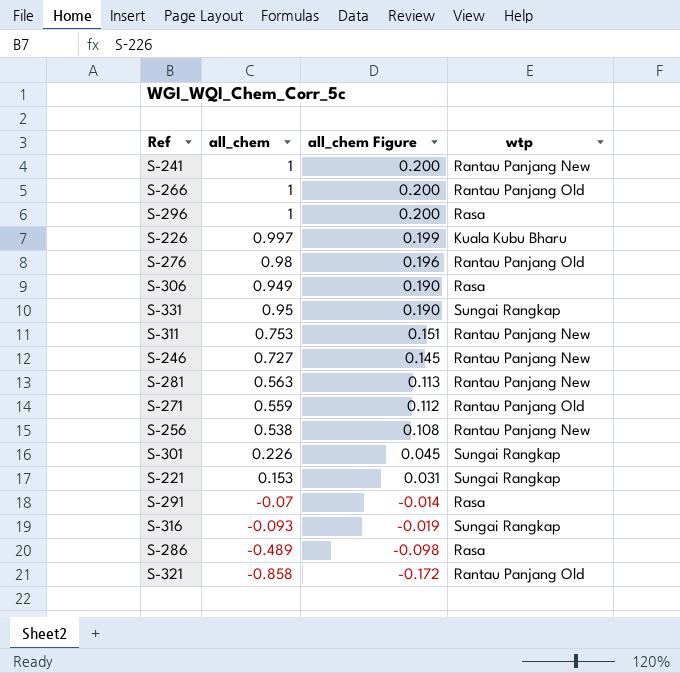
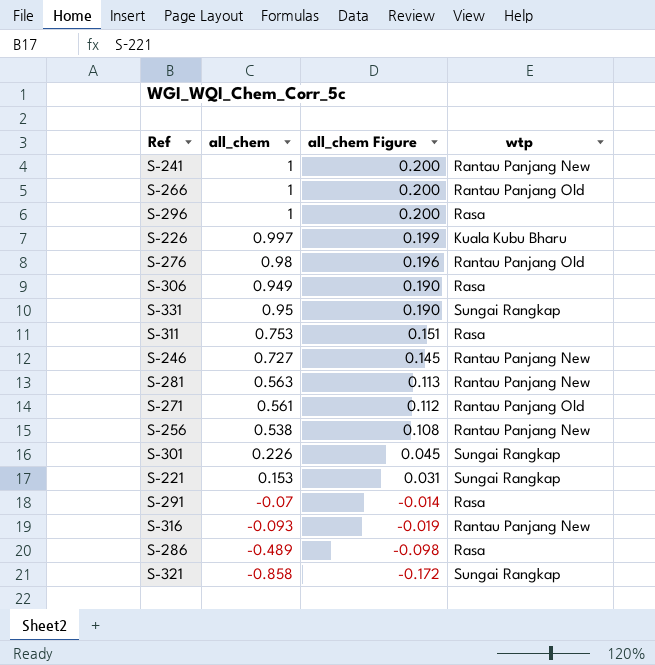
S-311 | wtp: Rantau Panjang New -> Rasa
S-271 | all_chem: 0.559 -> 0.561
S-316 | wtp: Sungai Rangkap -> Rantau Panjang New
S-321 | wtp: Rantau Panjang Old -> Sungai Rangkap

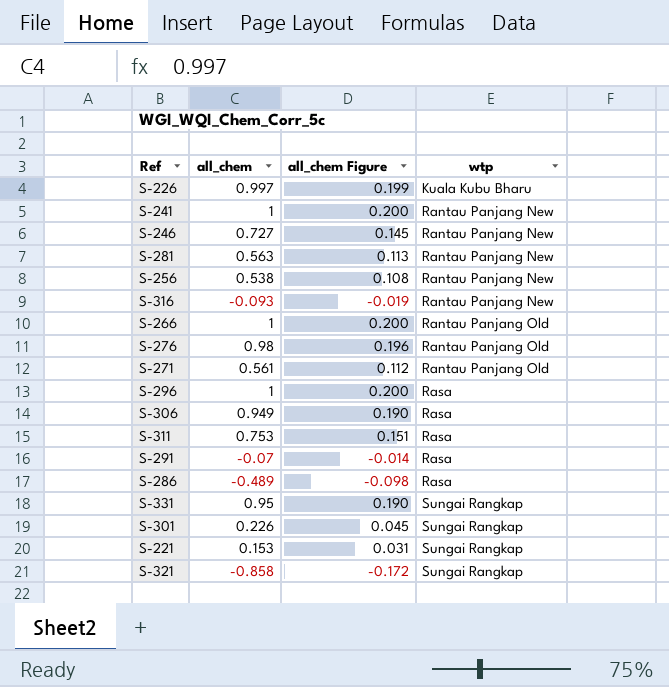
row order: all_chem Figure descending -> wtp ascending

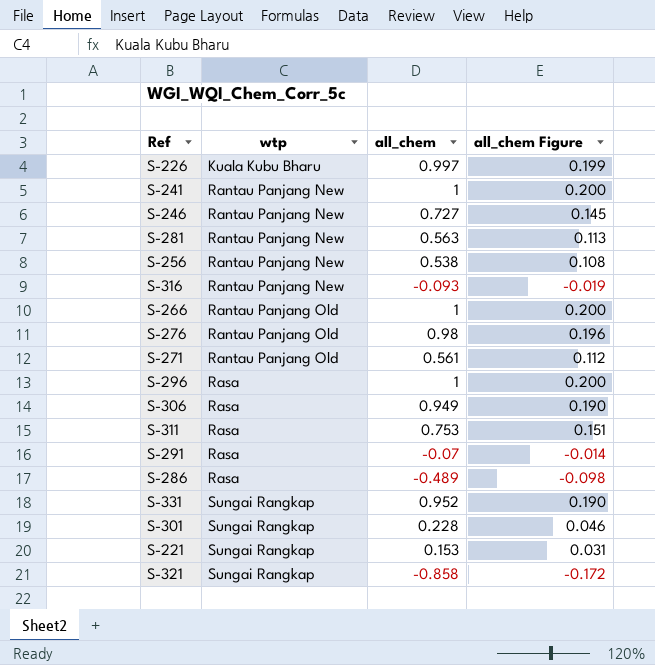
column wtp | position: 4 -> 2
S-331 | all_chem: 0.95 -> 0.952
S-301 | all_chem: 0.226 -> 0.228
S-301 | all_chem Figure: 0.045 -> 0.046

